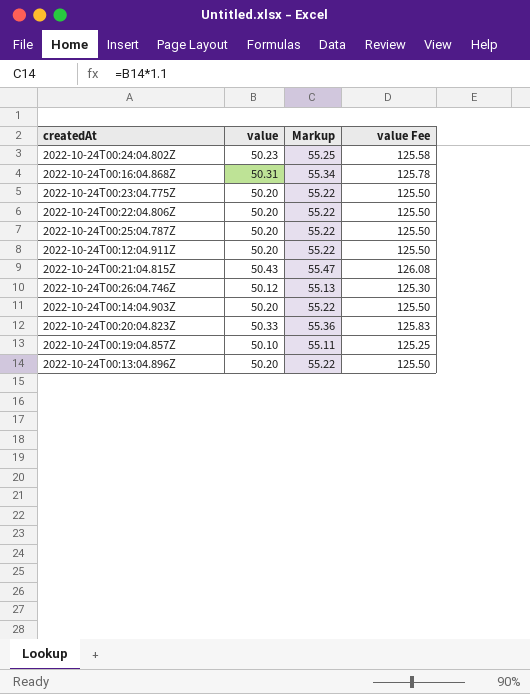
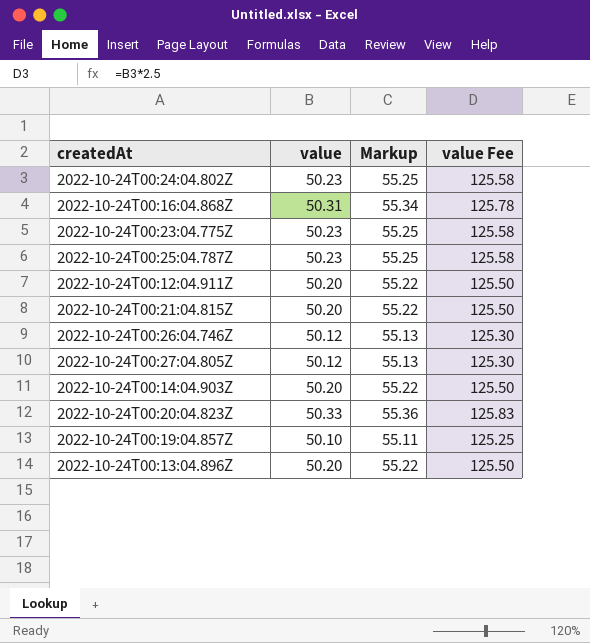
row 2022-10-24T00:22:04.806Z: 50.20 | 55.22 | 125.50 -> none
2022-10-24T00:23:04.775Z | value: 50.20 -> 50.23
2022-10-24T00:23:04.775Z | Markup: 55.22 -> 55.25
2022-10-24T00:23:04.775Z | value Fee: 125.50 -> 125.58
2022-10-24T00:25:04.787Z | value: 50.20 -> 50.23
2022-10-24T00:25:04.787Z | Markup: 55.22 -> 55.25
2022-10-24T00:25:04.787Z | value Fee: 125.50 -> 125.58
2022-10-24T00:21:04.815Z | value: 50.43 -> 50.20
2022-10-24T00:21:04.815Z | Markup: 55.47 -> 55.22
2022-10-24T00:21:04.815Z | value Fee: 126.08 -> 125.50
row 2022-10-24T00:27:04.805Z: none -> 50.12 | 55.13 | 125.30

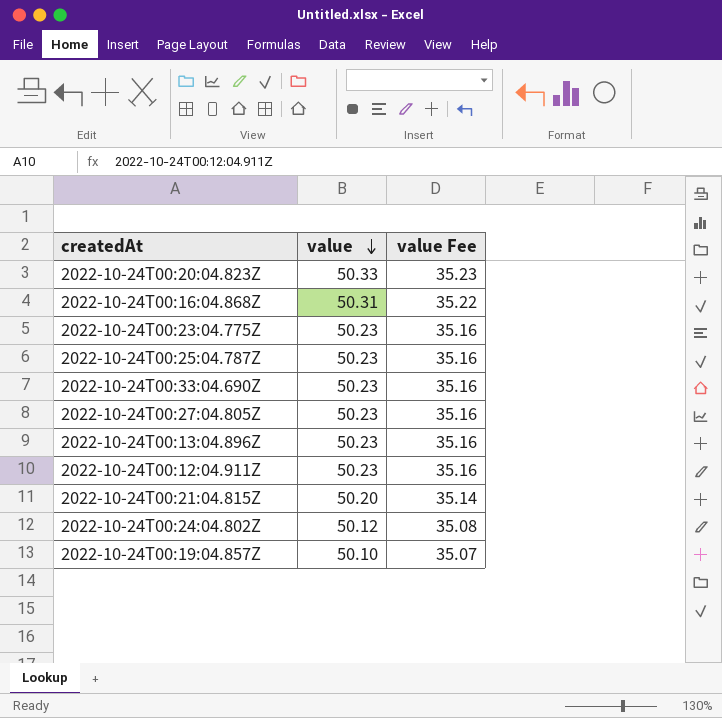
row order: none -> value descending
column Markup | formula: [value] * 1.1 -> none
column value Fee | formula: [value] * 2.5 -> [value] * 0.7
row 2022-10-24T00:26:04.746Z: 50.12 | 55.13 | 125.30 -> none
row 2022-10-24T00:14:04.903Z: 50.20 | 55.22 | 125.50 -> none
row 2022-10-24T00:33:04.690Z: none -> 50.23 | 35.16
2022-10-24T00:27:04.805Z | value: 50.12 -> 50.23
2022-10-24T00:13:04.896Z | value: 50.20 -> 50.23
2022-10-24T00:12:04.911Z | value: 50.20 -> 50.23
2022-10-24T00:24:04.802Z | value: 50.23 -> 50.12

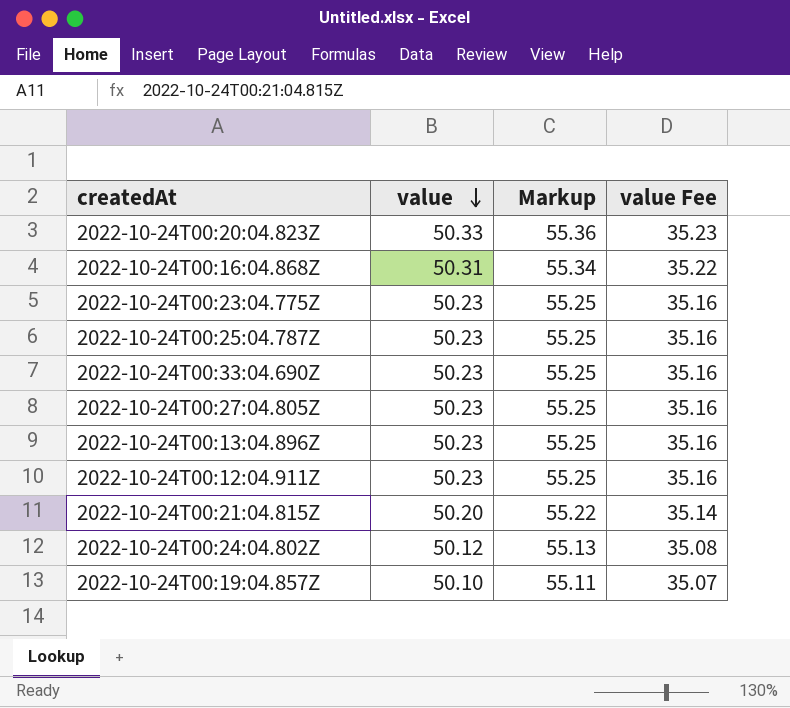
column Markup | formula: none -> [value] * 1.1

